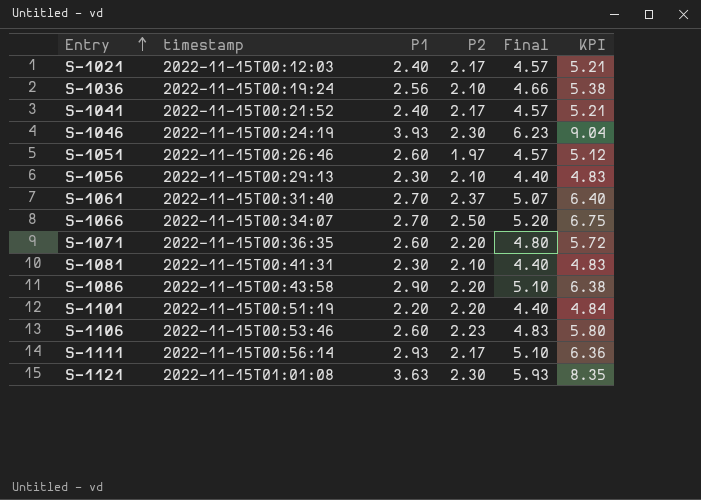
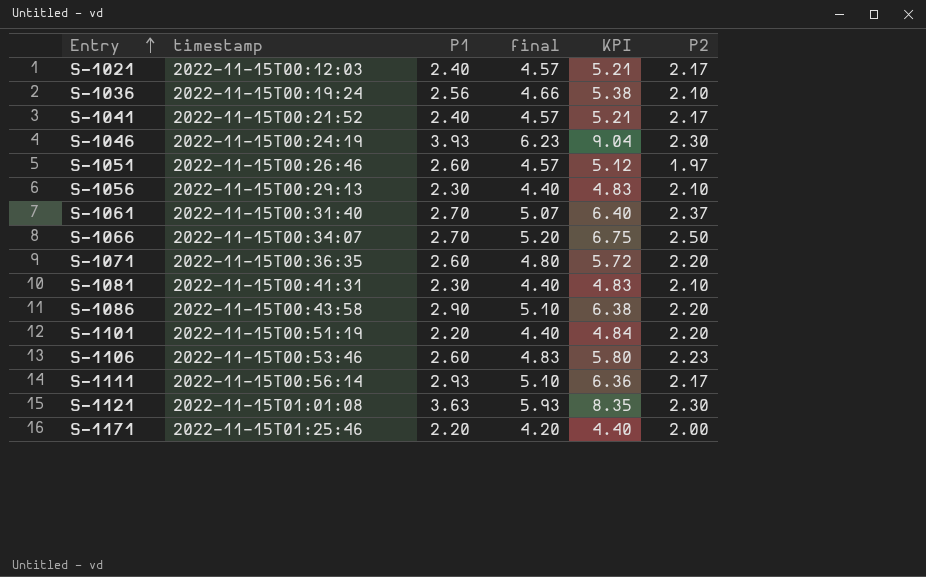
column name: Final -> final
column P2 | position: 4 -> 6
row S-1171: none -> 2022-11-15T01:25:46 | 2.20 | 4.20 | 4.40 | 2.00

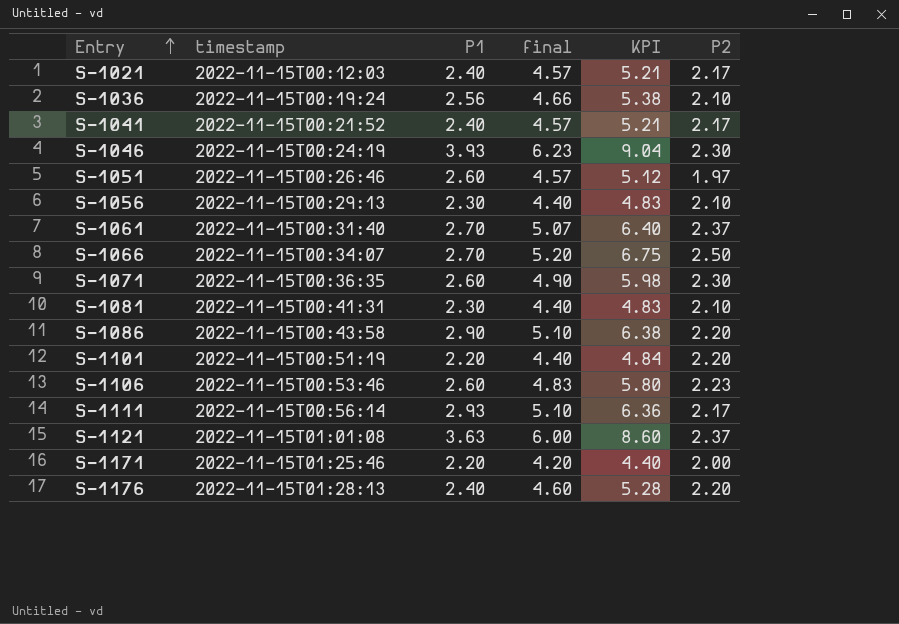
S-1071 | final: 4.80 -> 4.90
S-1071 | KPI: 5.72 -> 5.98
S-1071 | P2: 2.20 -> 2.30
S-1121 | final: 5.93 -> 6.00
S-1121 | KPI: 8.35 -> 8.60
S-1121 | P2: 2.30 -> 2.37
row S-1176: none -> 2022-11-15T01:28:13 | 2.40 | 4.60 | 5.28 | 2.20

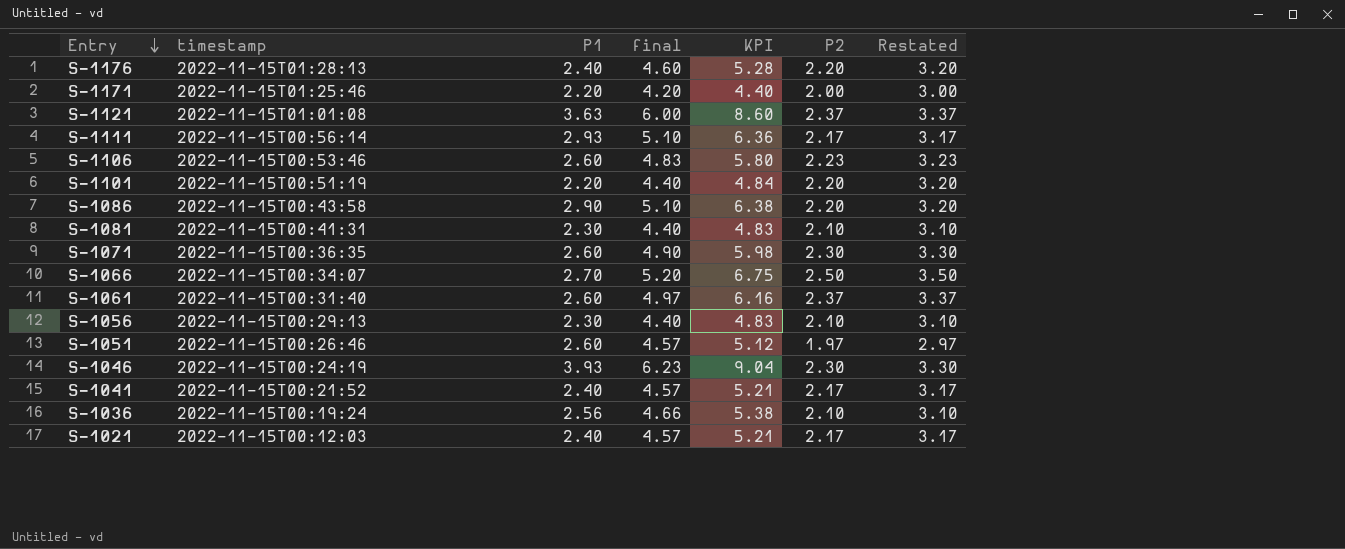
row order: Entry ascending -> Entry descending
column Restated | formula: none -> [P2] + 1
S-1061 | P1: 2.70 -> 2.60
S-1061 | final: 5.07 -> 4.97
S-1061 | KPI: 6.40 -> 6.16

